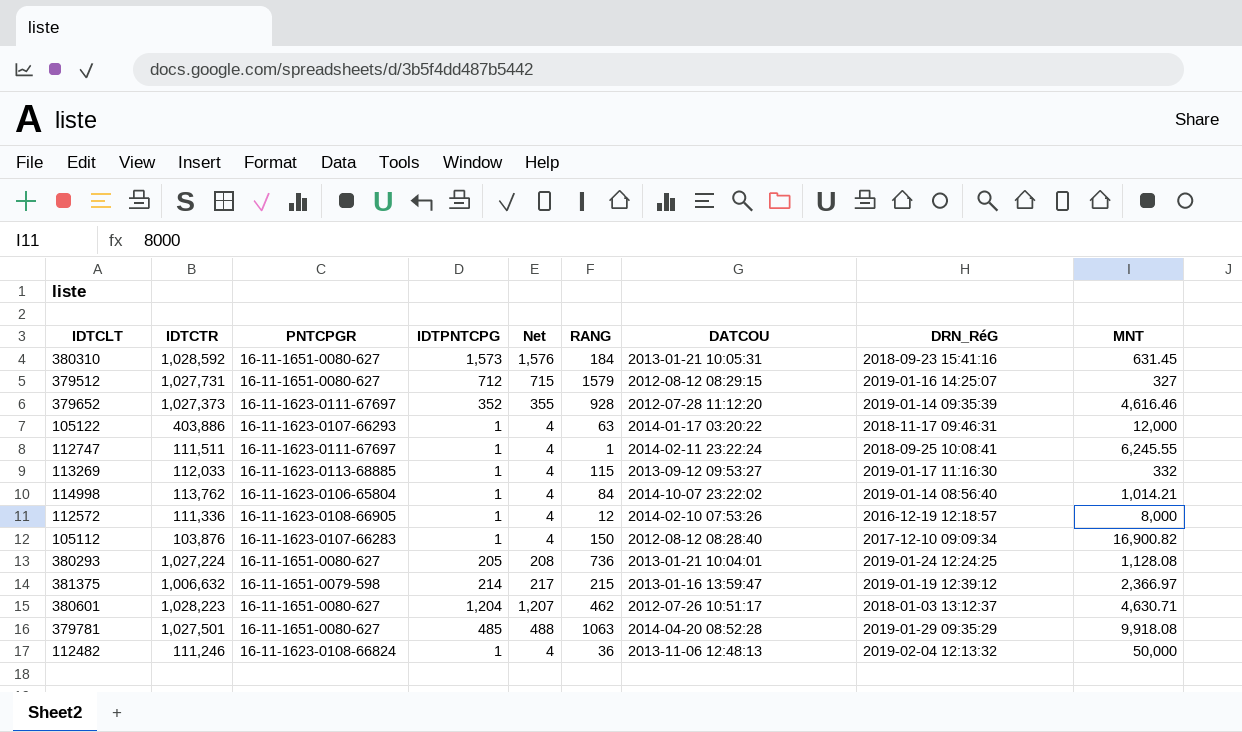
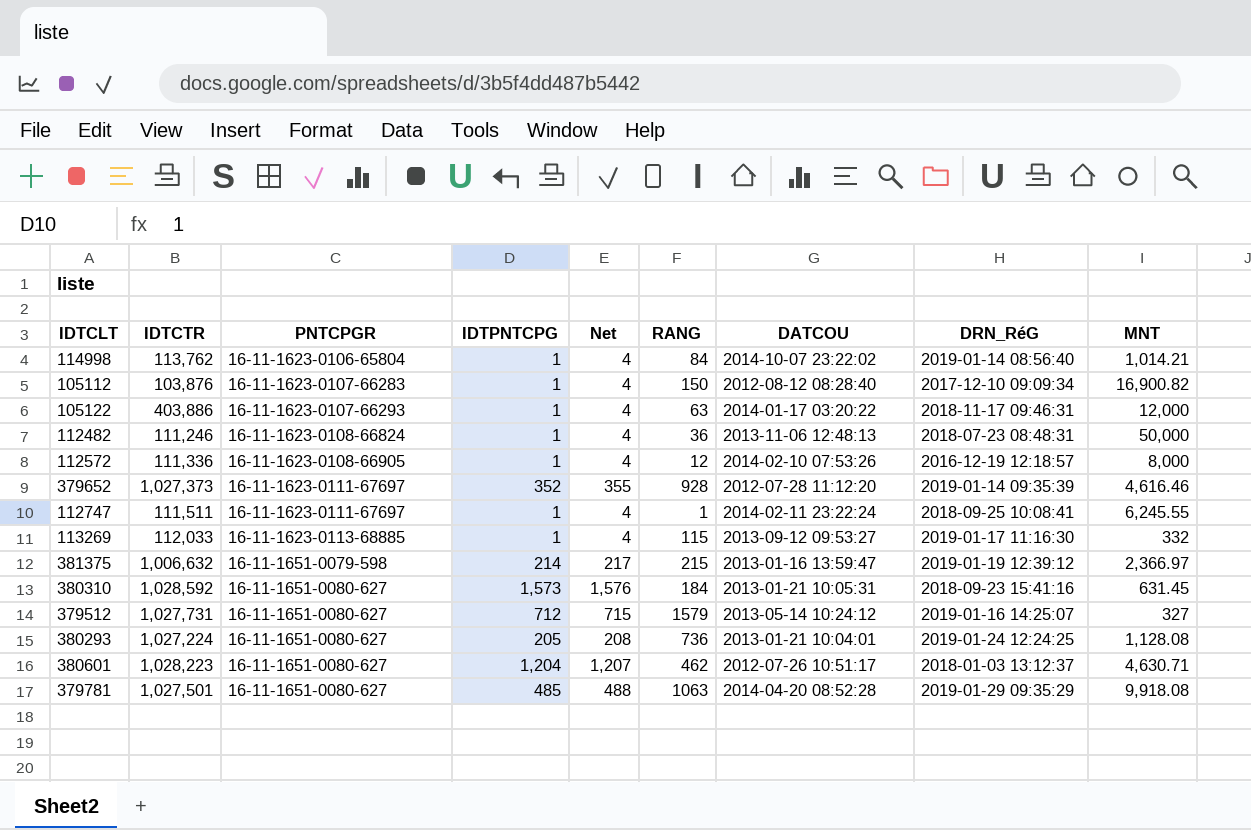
row order: none -> PNTCPGR ascending
112482 | DRN_RéG: 2019-02-04 12:13:32 -> 2018-07-23 08:48:31
379512 | DATCOU: 2012-08-12 08:29:15 -> 2013-05-14 10:24:12

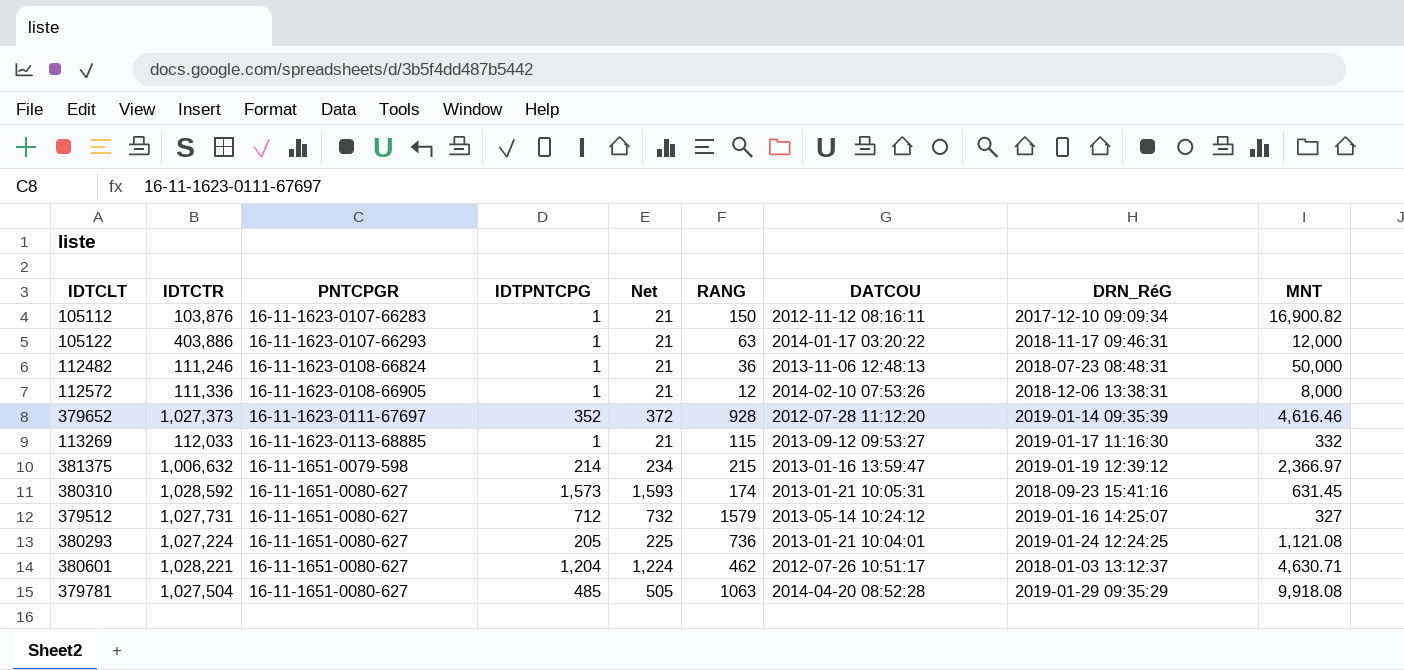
column Net | formula: [IDTPNTCPG] + 3 -> [IDTPNTCPG] + 20
row 114998: 113,762 | 16-11-1623-0106-65804 | 1 | 4 | 84 | 2014-10-07 23:22:02 | 2019-01-14 08:56:40 | 1,014.21 -> none
row 112747: 111,511 | 16-11-1623-0111-67697 | 1 | 4 | 1 | 2014-02-11 23:22:24 | 2018-09-25 10:08:41 | 6,245.55 -> none
105112 | DATCOU: 2012-08-12 08:28:40 -> 2012-11-12 08:16:11
112572 | DRN_RéG: 2016-12-19 12:18:57 -> 2018-12-06 13:38:31
380310 | RANG: 184 -> 174
380293 | MNT: 1,128.08 -> 1,121.08
380601 | IDTCTR: 1,028,223 -> 1,028,221
379781 | IDTCTR: 1,027,501 -> 1,027,504

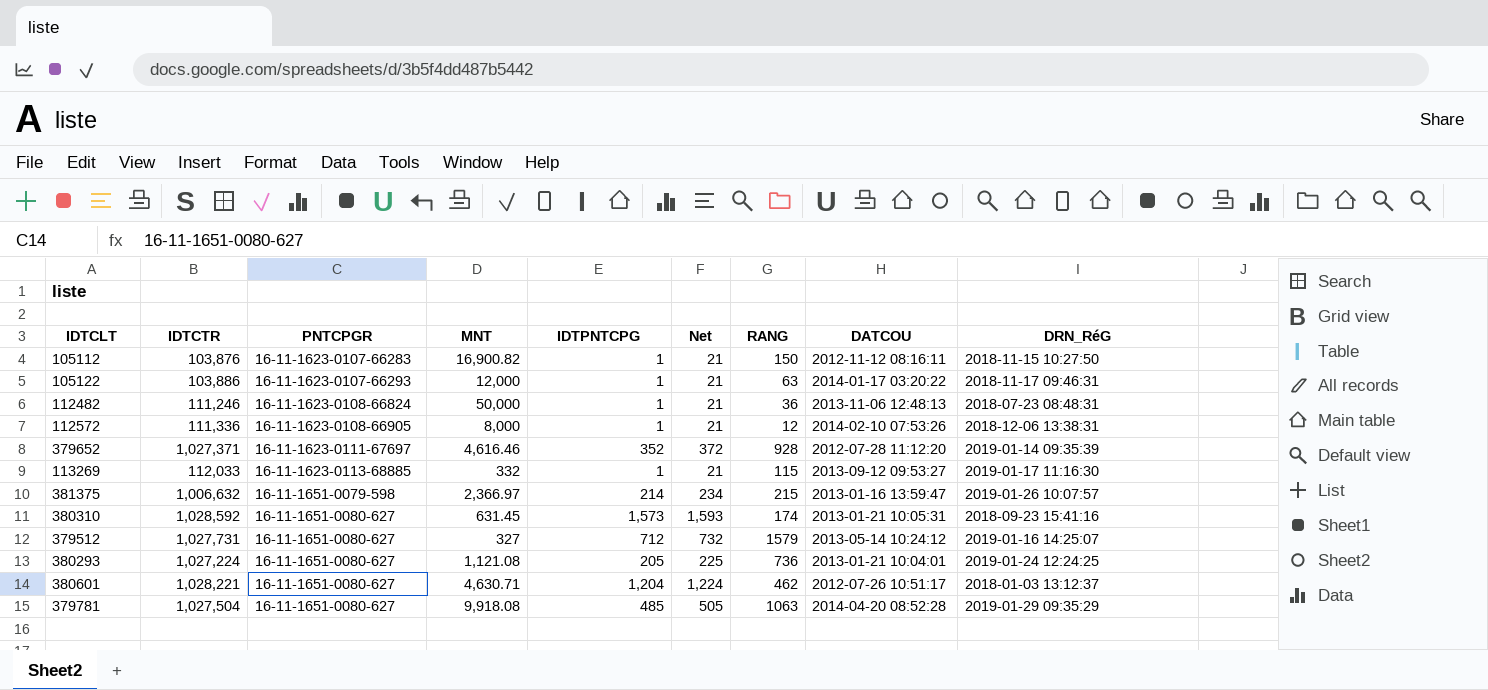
column MNT | position: 9 -> 4
105112 | DRN_RéG: 2017-12-10 09:09:34 -> 2018-11-15 10:27:50
105122 | IDTCTR: 403,886 -> 103,886
379652 | IDTCTR: 1,027,373 -> 1,027,371
381375 | DRN_RéG: 2019-01-19 12:39:12 -> 2019-01-26 10:07:57

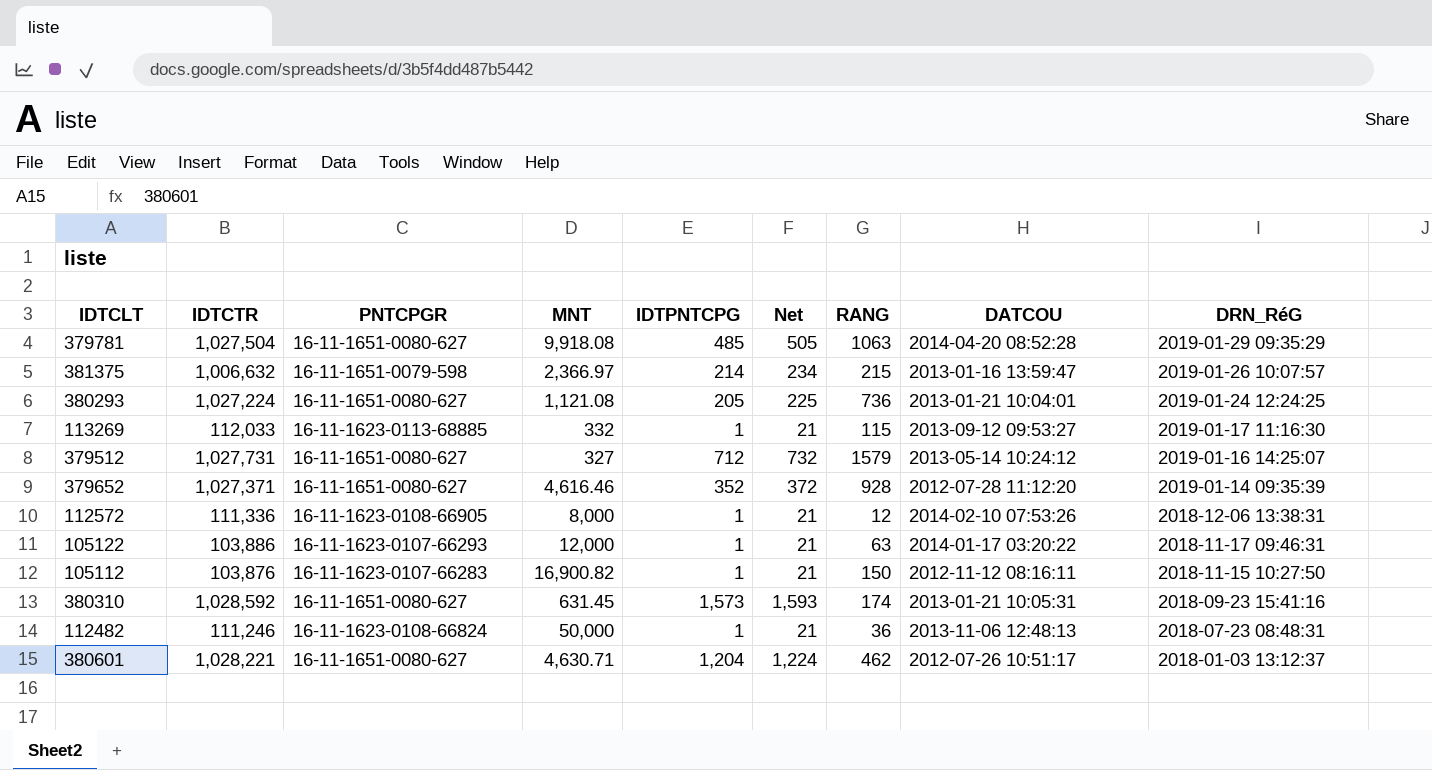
row order: PNTCPGR ascending -> DRN_RéG descending
379652 | PNTCPGR: 16-11-1623-0111-67697 -> 16-11-1651-0080-627

